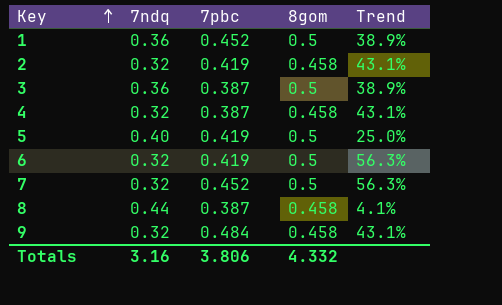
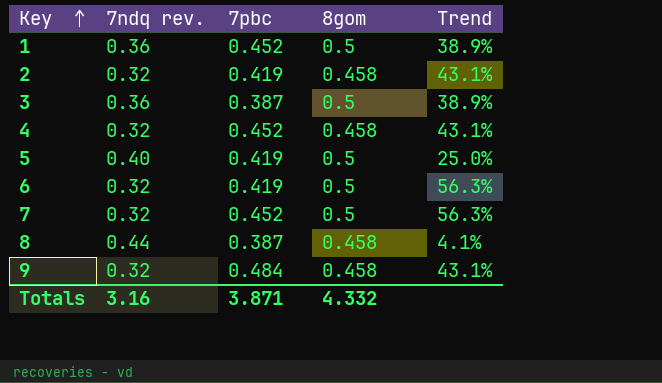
column name: 7ndq -> 7ndq rev.
4 | 7pbc: 0.387 -> 0.452
Totals | 7pbc: 3.806 -> 3.871

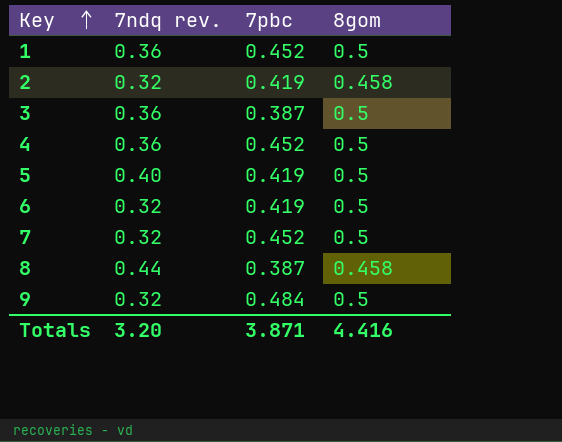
column Trend | formula: ([8gom] - [7ndq rev.]) / [7ndq rev.] -> none
4 | 7ndq rev.: 0.32 -> 0.36
4 | 8gom: 0.458 -> 0.5
9 | 8gom: 0.458 -> 0.5
Totals | 7ndq rev.: 3.16 -> 3.20
Totals | 8gom: 4.332 -> 4.416

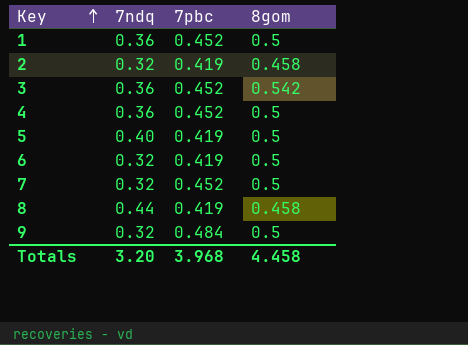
column name: 7ndq rev. -> 7ndq
3 | 7pbc: 0.387 -> 0.452
3 | 8gom: 0.5 -> 0.542
8 | 7pbc: 0.387 -> 0.419
Totals | 7pbc: 3.871 -> 3.968
Totals | 8gom: 4.416 -> 4.458

